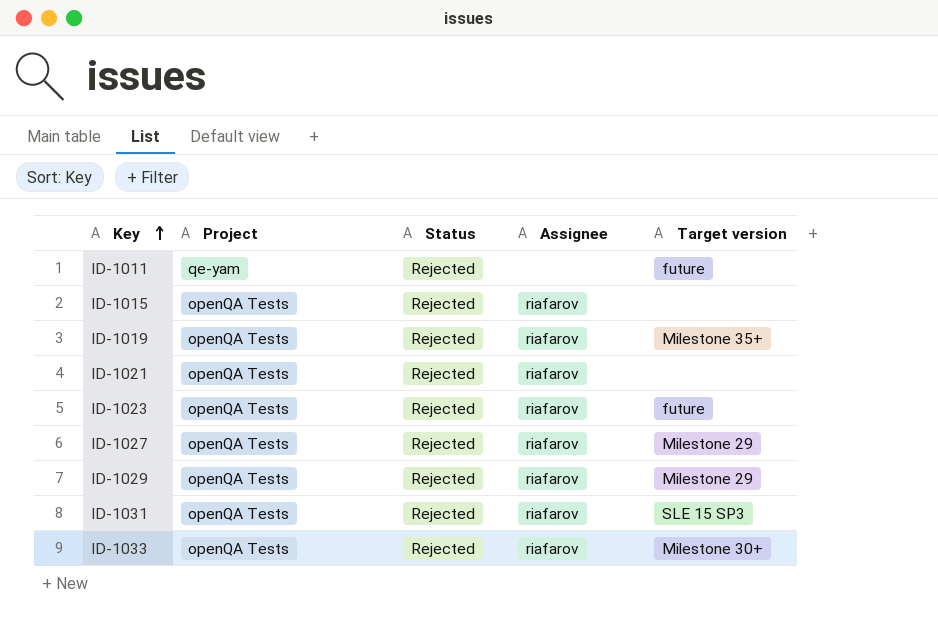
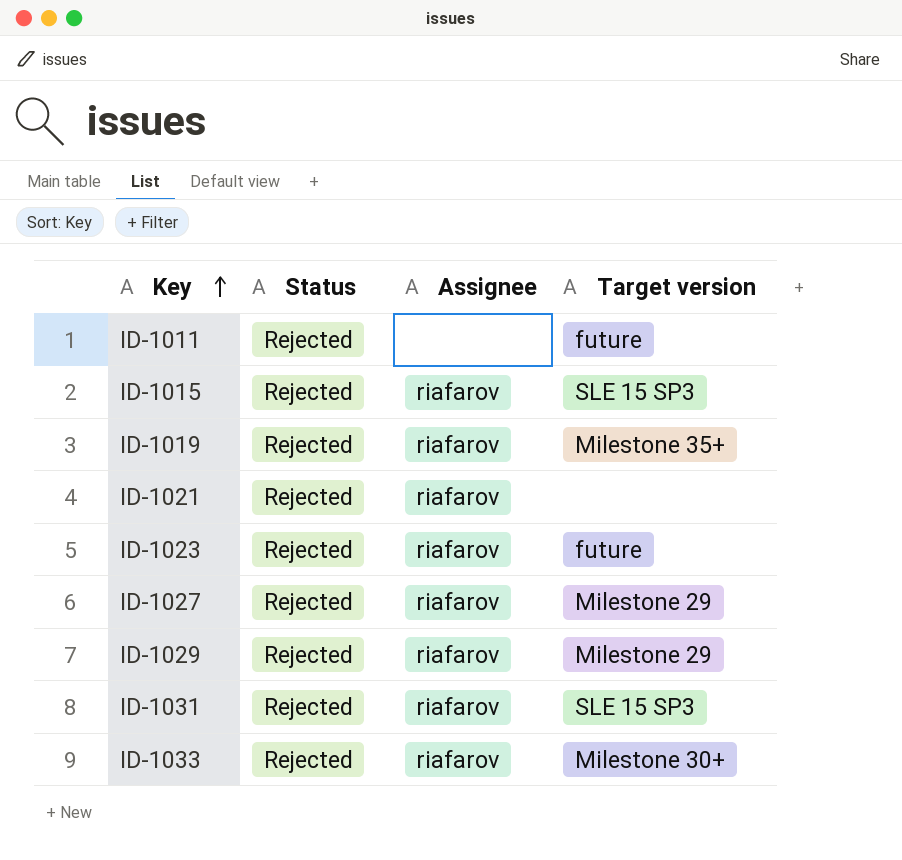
column Project | position: 2 -> none
ID-1015 | Target version: none -> SLE 15 SP3

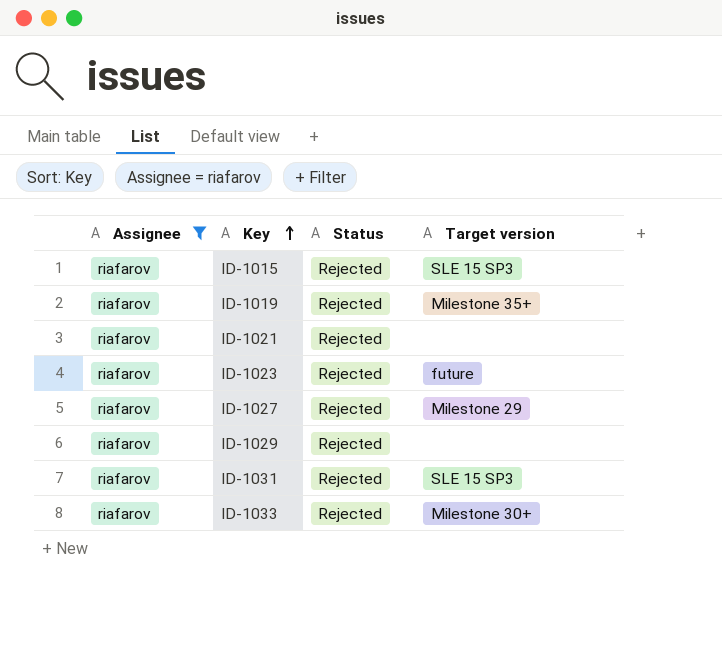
filter: none -> Assignee = riafarov
column Assignee | position: 3 -> 1
ID-1029 | Target version: Milestone 29 -> none

